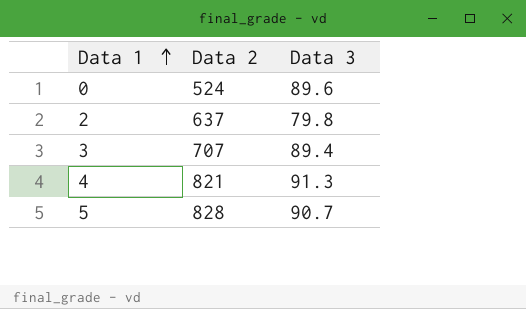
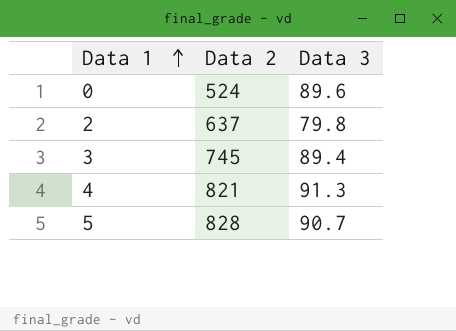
3 | Data 2: 707 -> 745

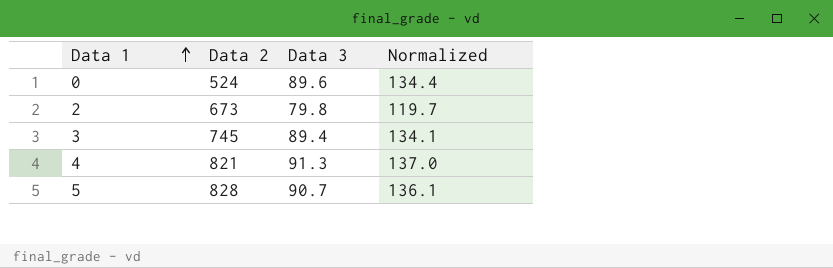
column Normalized | formula: none -> [Data 3] * 1.5
2 | Data 2: 637 -> 673

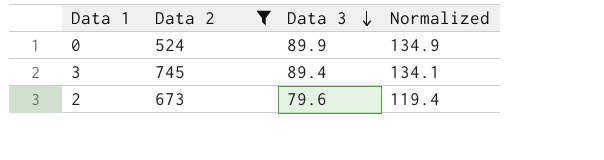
filter: none -> Data 2 <= 745
row order: Data 1 ascending -> Data 3 descending
0 | Data 3: 89.6 -> 89.9
0 | Normalized: 134.4 -> 134.9
2 | Data 3: 79.8 -> 79.6
2 | Normalized: 119.7 -> 119.4

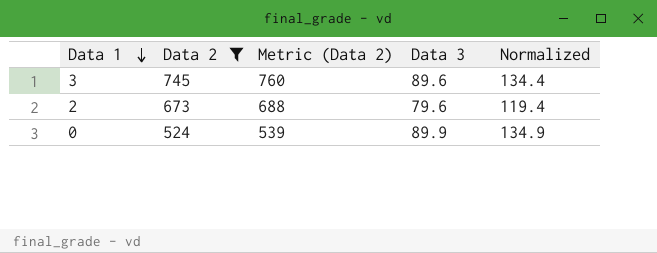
row order: Data 3 descending -> Data 1 descending
column Metric (Data 2) | formula: none -> [Data 2] + 15
3 | Data 3: 89.4 -> 89.6
3 | Normalized: 134.1 -> 134.4

